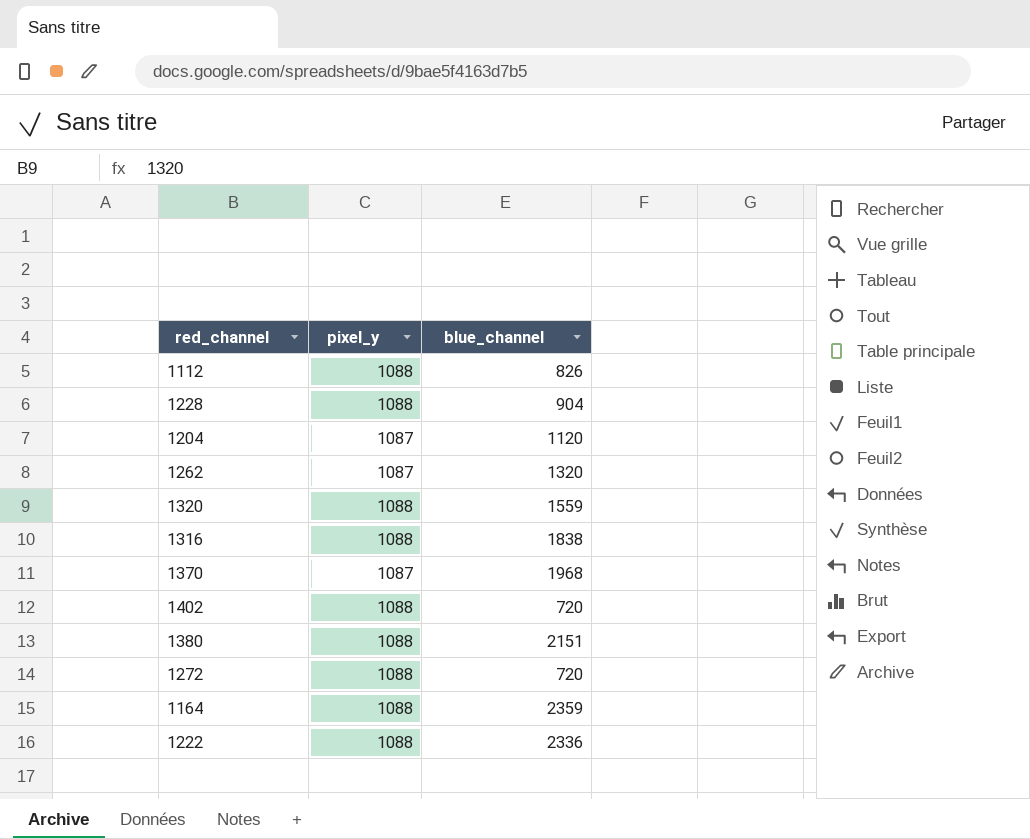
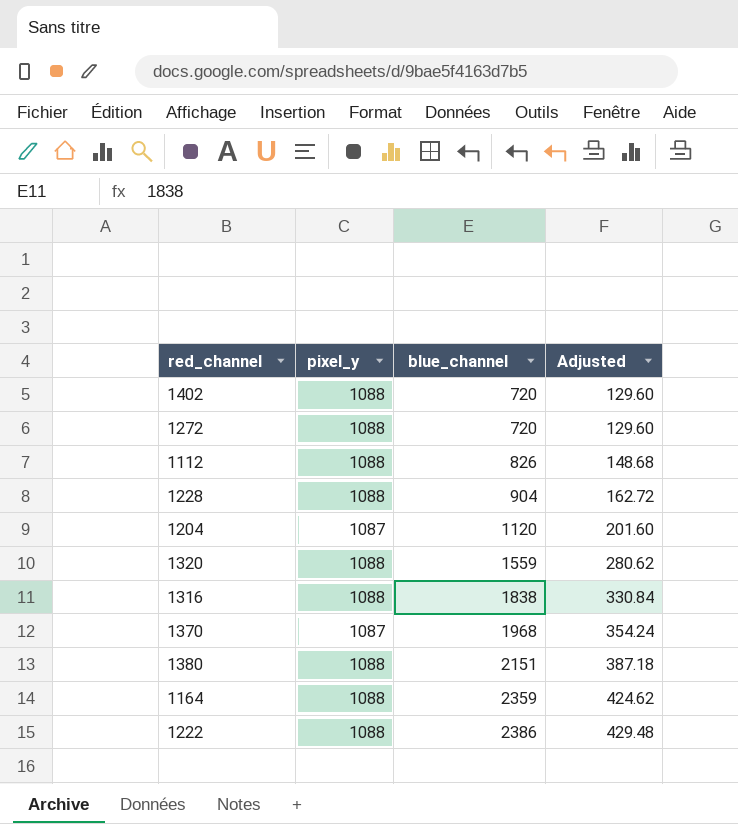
row order: none -> blue_channel ascending
column Adjusted | formula: none -> [blue_channel] * 0.18
row 1262: 1087 | 1320 -> none
1222 | blue_channel: 2336 -> 2386

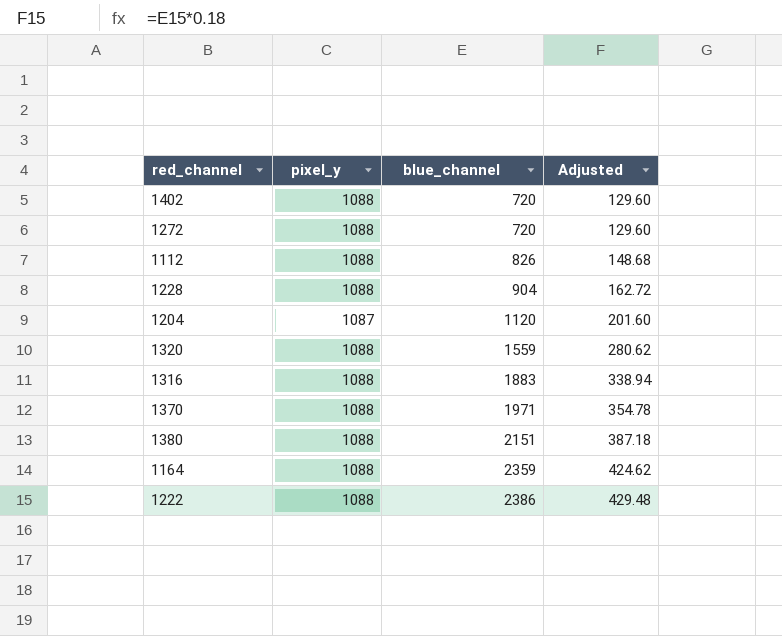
1316 | blue_channel: 1838 -> 1883
1316 | Adjusted: 330.84 -> 338.94
1370 | pixel_y: 1087 -> 1088
1370 | blue_channel: 1968 -> 1971
1370 | Adjusted: 354.24 -> 354.78

